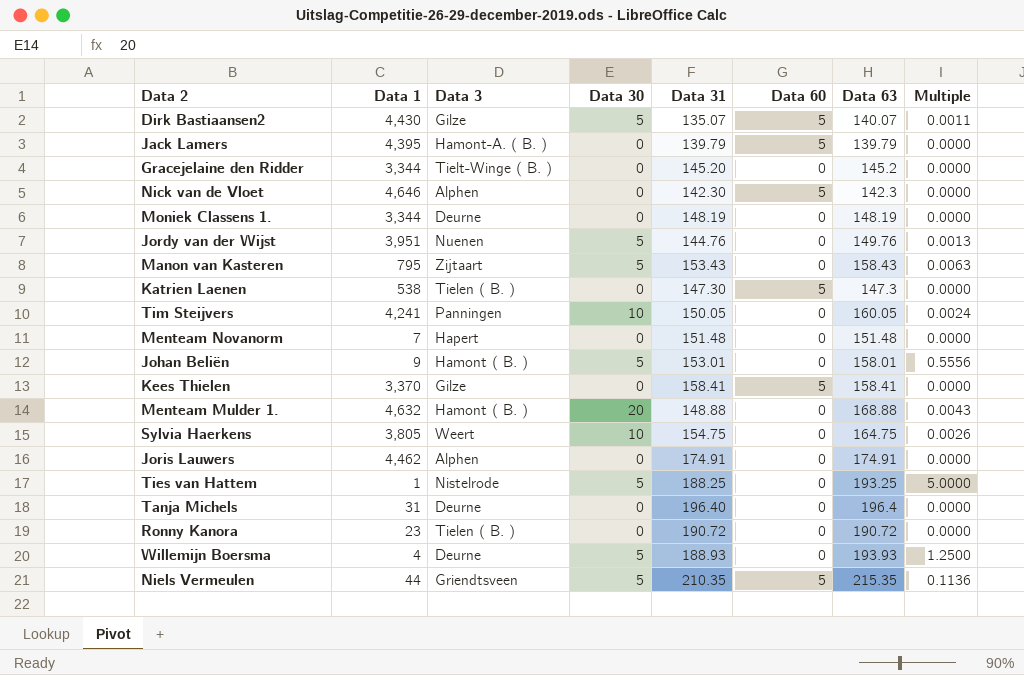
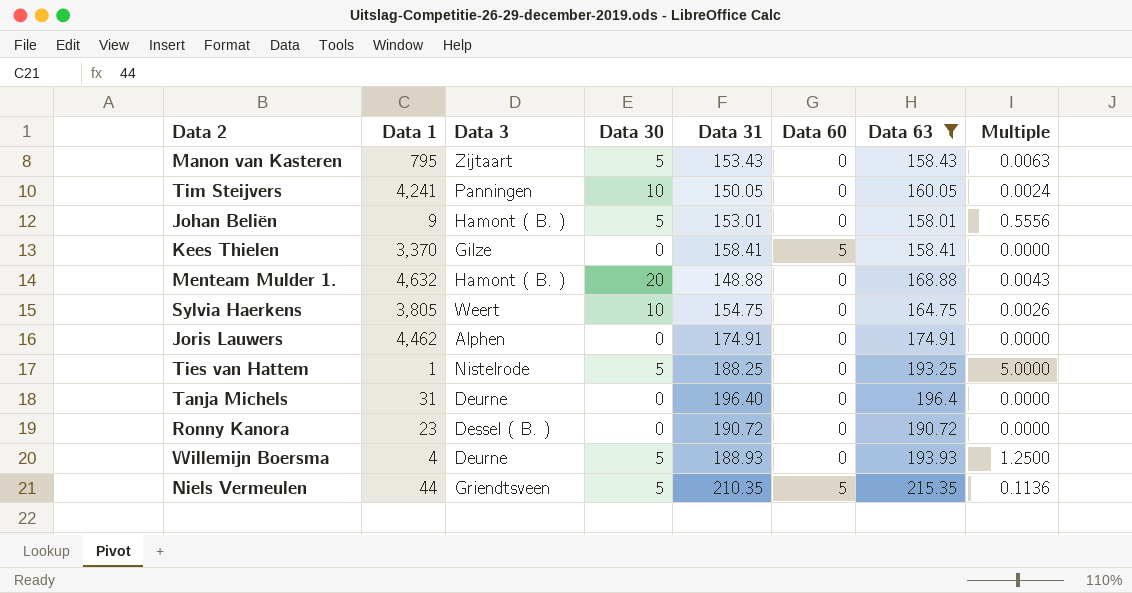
filter: none -> Data 63 >= 158.01
Ronny Kanora | Data 3: Tielen ( B. ) -> Dessel ( B. )

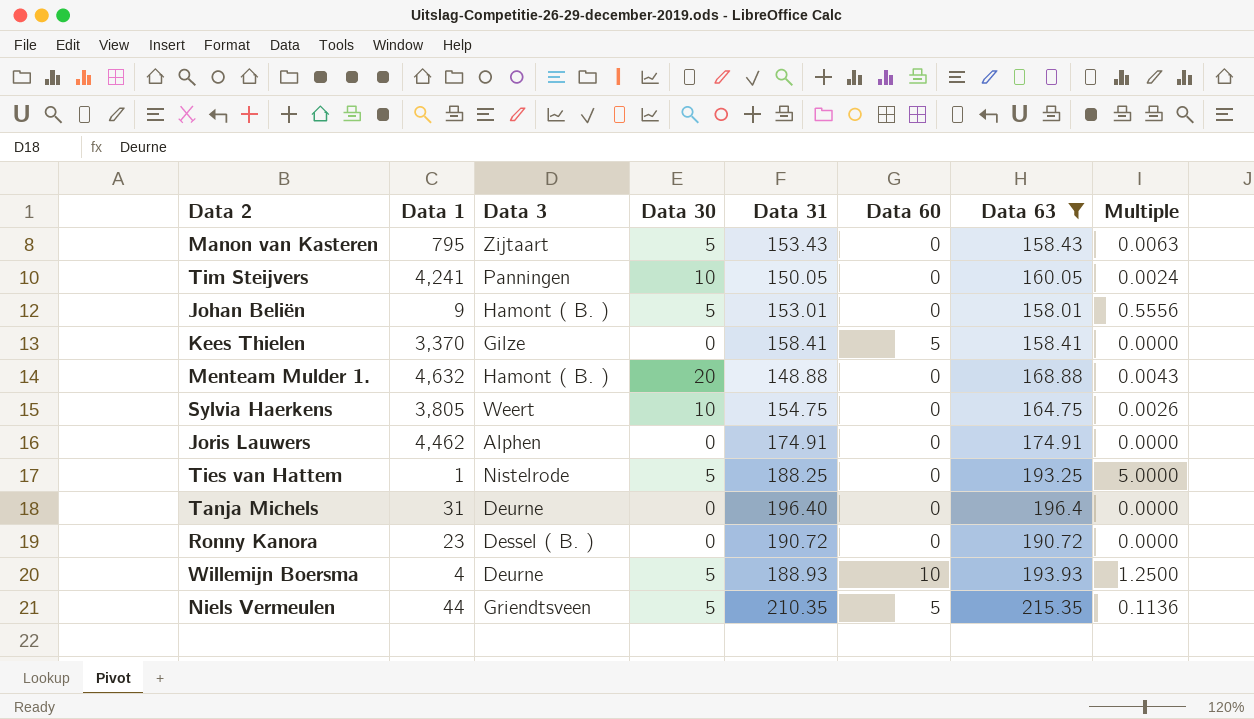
Willemijn Boersma | Data 60: 0 -> 10

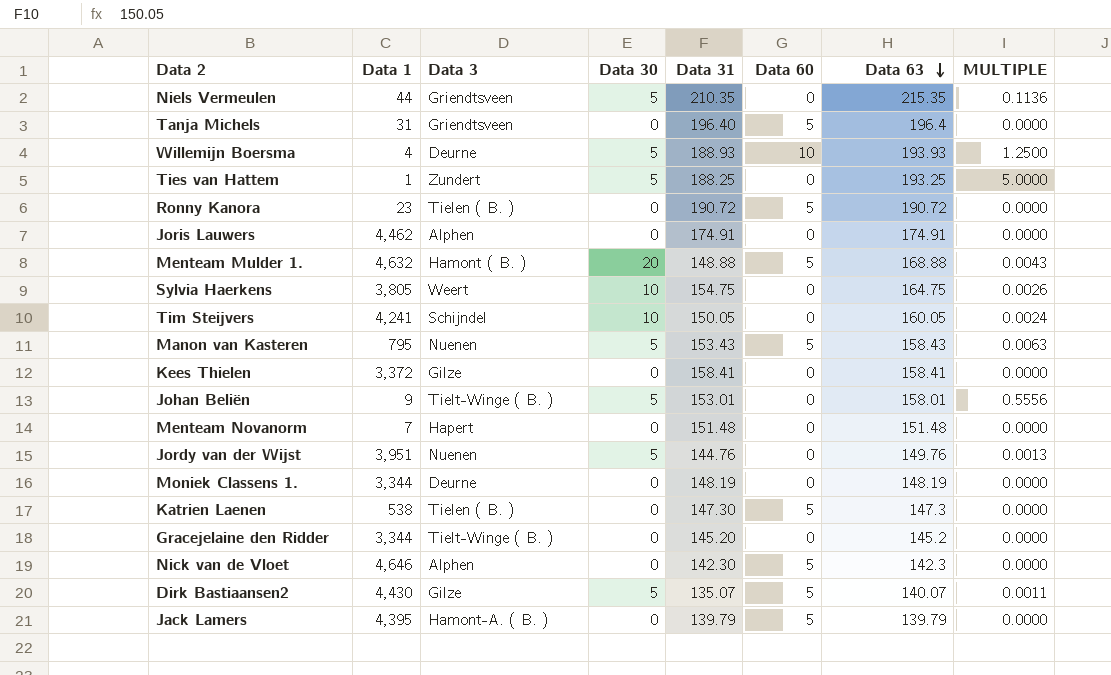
filter: Data 63 >= 158.01 -> none
row order: none -> Data 63 descending
column name: Multiple -> MULTIPLE
Niels Vermeulen | Data 60: 5 -> 0
Tanja Michels | Data 3: Deurne -> Griendtsveen
Tanja Michels | Data 60: 0 -> 5
Ties van Hattem | Data 3: Nistelrode -> Zundert
Ronny Kanora | Data 3: Dessel ( B. ) -> Tielen ( B. )
Ronny Kanora | Data 60: 0 -> 5
Menteam Mulder 1. | Data 60: 0 -> 5
Tim Steijvers | Data 3: Panningen -> Schijndel
Manon van Kasteren | Data 3: Zijtaart -> Nuenen
Manon van Kasteren | Data 60: 0 -> 5
Kees Thielen | Data 1: 3,370 -> 3,372
Kees Thielen | Data 60: 5 -> 0
Johan Beliën | Data 3: Hamont ( B. ) -> Tielt-Winge ( B. )

